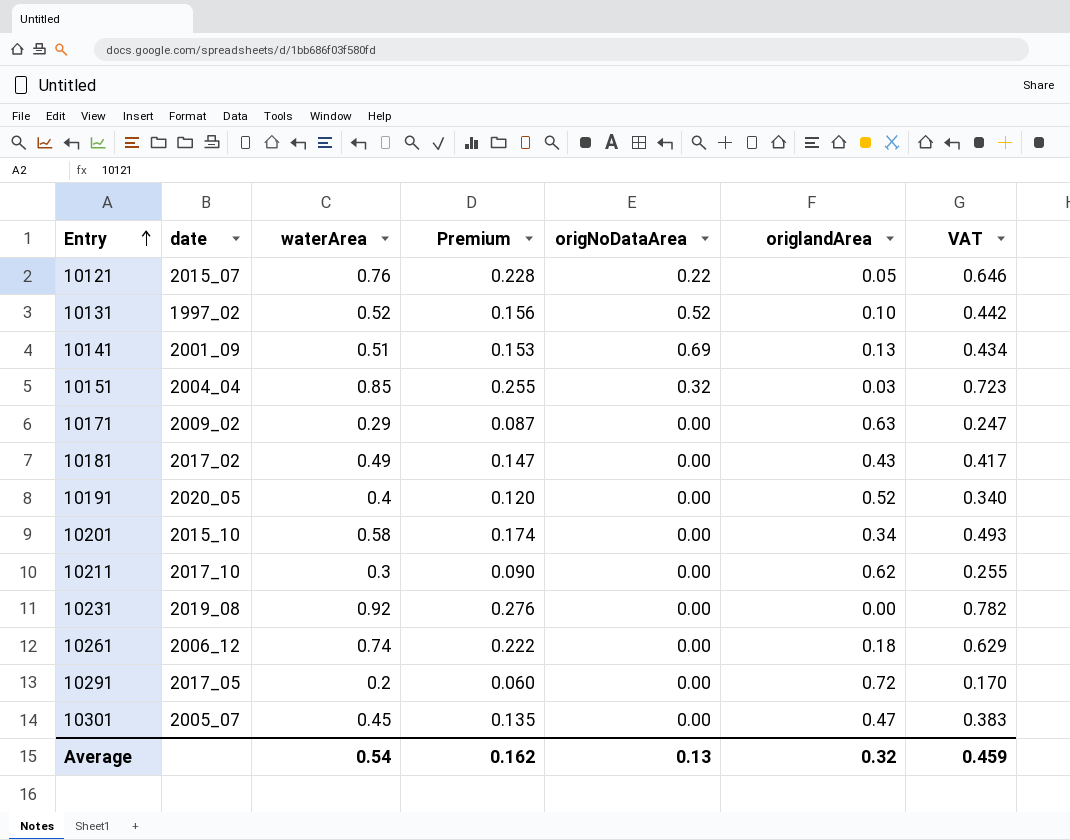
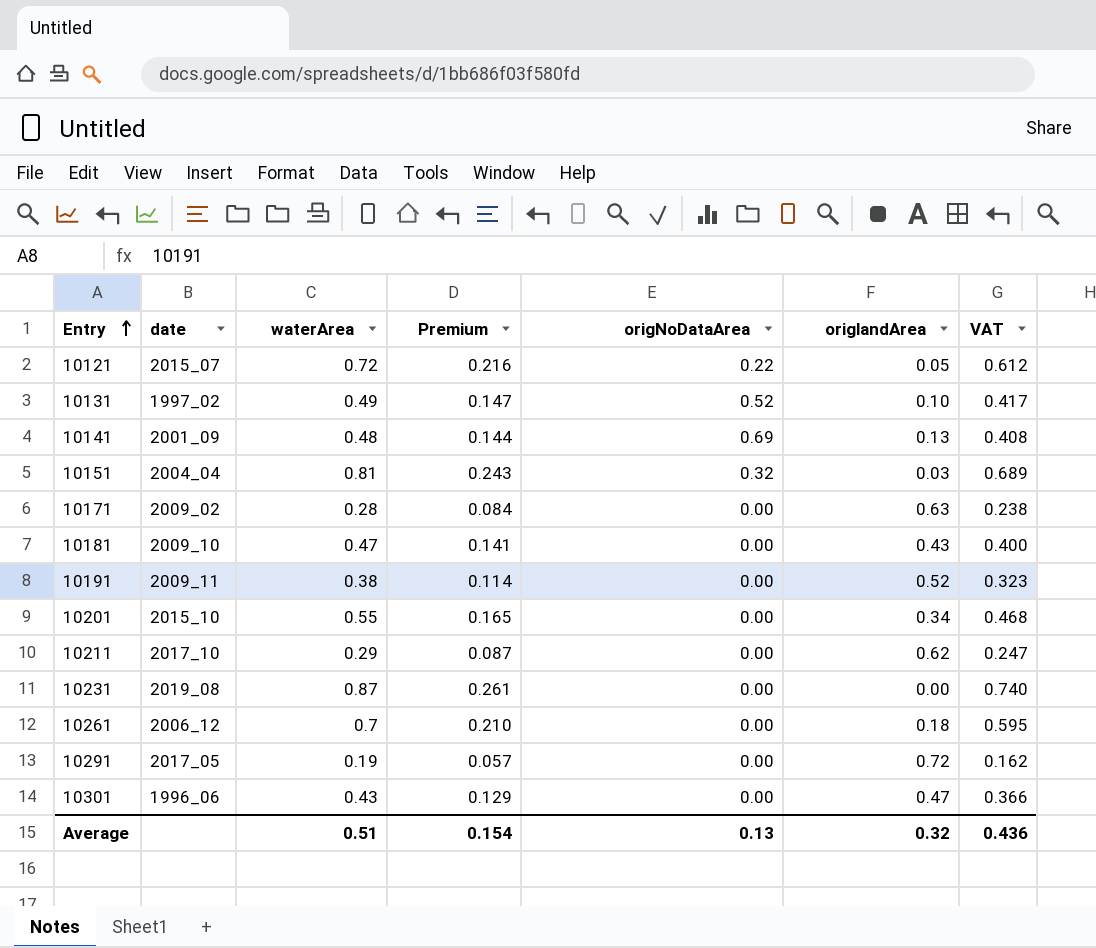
10121 | waterArea: 0.76 -> 0.72
10121 | Premium: 0.228 -> 0.216
10121 | VAT: 0.646 -> 0.612
10131 | waterArea: 0.52 -> 0.49
10131 | Premium: 0.156 -> 0.147
10131 | VAT: 0.442 -> 0.417
10141 | waterArea: 0.51 -> 0.48
10141 | Premium: 0.153 -> 0.144
10141 | VAT: 0.434 -> 0.408
10151 | waterArea: 0.85 -> 0.81
10151 | Premium: 0.255 -> 0.243
10151 | VAT: 0.723 -> 0.689
10171 | waterArea: 0.29 -> 0.28
10171 | Premium: 0.087 -> 0.084
10171 | VAT: 0.247 -> 0.238
10181 | date: 2017_02 -> 2009_10
10181 | waterArea: 0.49 -> 0.47
10181 | Premium: 0.147 -> 0.141
10181 | VAT: 0.417 -> 0.400
10191 | date: 2020_05 -> 2009_11
10191 | waterArea: 0.4 -> 0.38
10191 | Premium: 0.120 -> 0.114
10191 | VAT: 0.340 -> 0.323
10201 | waterArea: 0.58 -> 0.55
10201 | Premium: 0.174 -> 0.165
10201 | VAT: 0.493 -> 0.468
10211 | waterArea: 0.3 -> 0.29
10211 | Premium: 0.090 -> 0.087
10211 | VAT: 0.255 -> 0.247
10231 | waterArea: 0.92 -> 0.87
10231 | Premium: 0.276 -> 0.261
10231 | VAT: 0.782 -> 0.740
10261 | waterArea: 0.74 -> 0.7
10261 | Premium: 0.222 -> 0.210
10261 | VAT: 0.629 -> 0.595
10291 | waterArea: 0.2 -> 0.19
10291 | Premium: 0.060 -> 0.057
10291 | VAT: 0.170 -> 0.162
10301 | date: 2005_07 -> 1996_06
10301 | waterArea: 0.45 -> 0.43
10301 | Premium: 0.135 -> 0.129
10301 | VAT: 0.383 -> 0.366
Average | waterArea: 0.54 -> 0.51
Average | Premium: 0.162 -> 0.154
Average | VAT: 0.459 -> 0.436

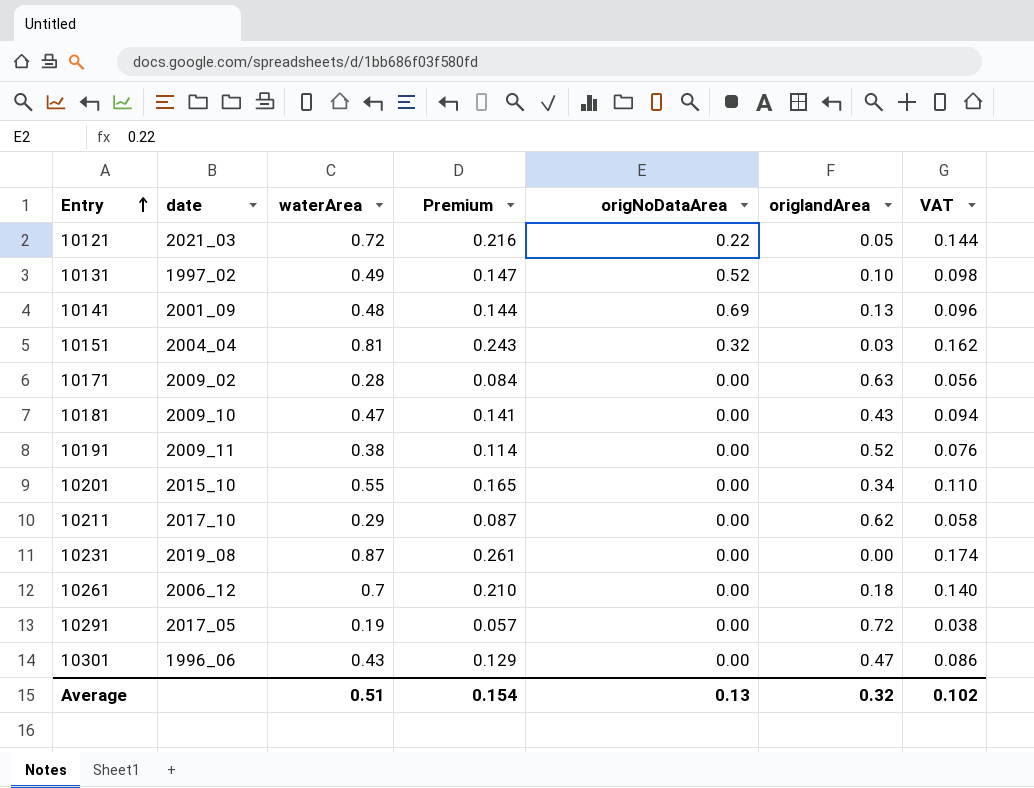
column VAT | formula: [waterArea] * 0.85 -> [waterArea] * 0.2
10121 | date: 2015_07 -> 2021_03
Average | VAT: 0.436 -> 0.102

